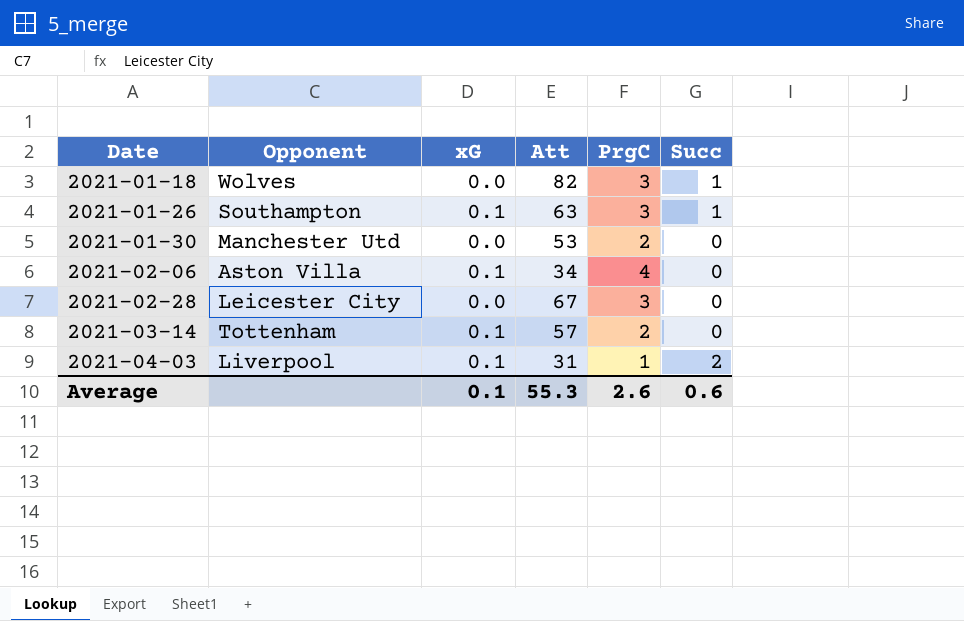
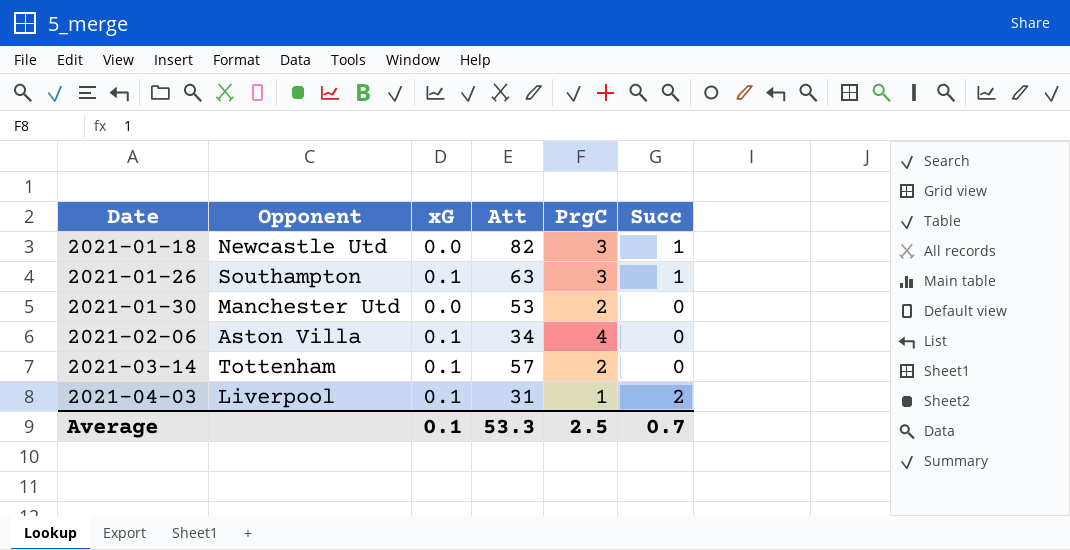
row 2021-02-28: Leicester City | 0.0 | 67 | 3 | 0 -> none
2021-01-18 | Opponent: Wolves -> Newcastle Utd
Average | Att: 55.3 -> 53.3
Average | PrgC: 2.6 -> 2.5
Average | Succ: 0.6 -> 0.7

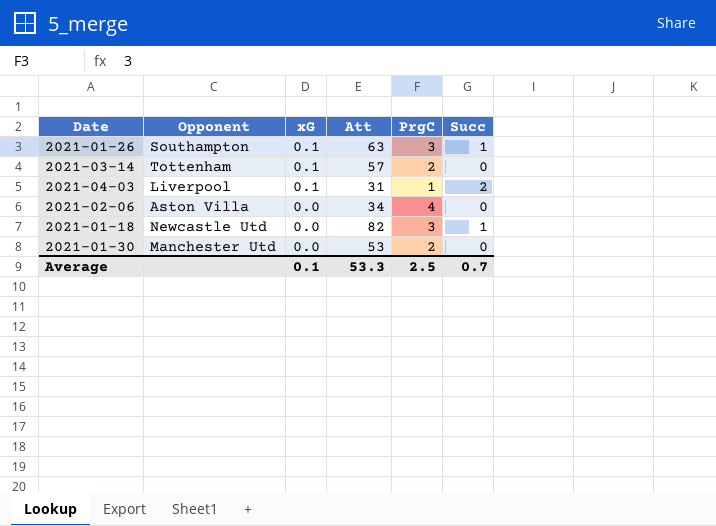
row order: Date ascending -> xG descending
2021-02-06 | xG: 0.1 -> 0.0

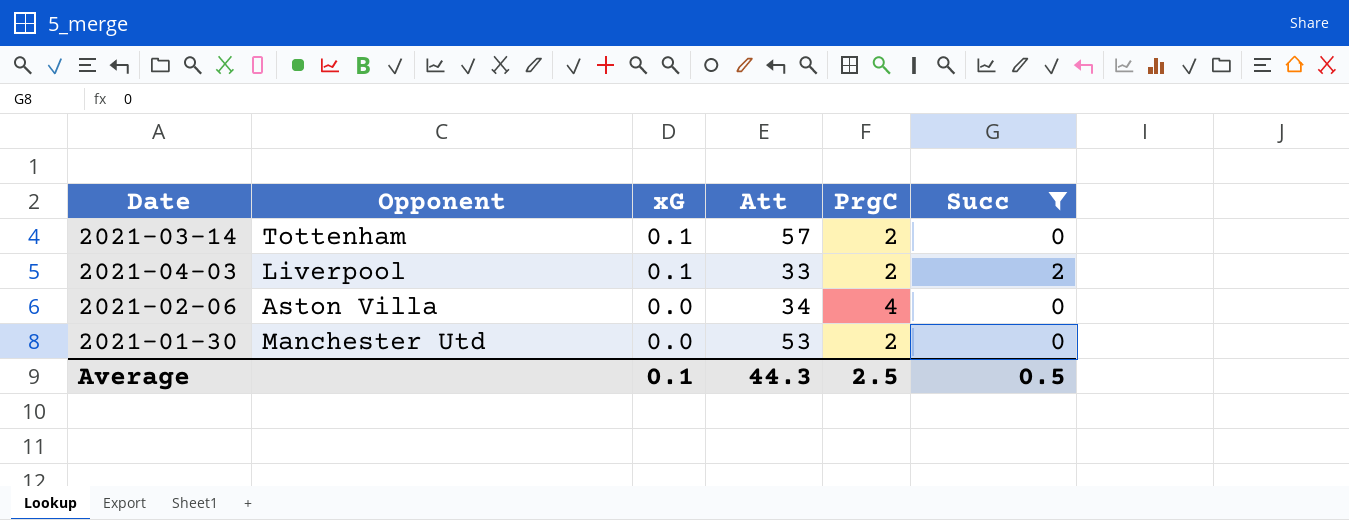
filter: none -> Succ != 1
2021-04-03 | Att: 31 -> 33
2021-04-03 | PrgC: 1 -> 2
Average | Att: 53.3 -> 44.3
Average | Succ: 0.7 -> 0.5

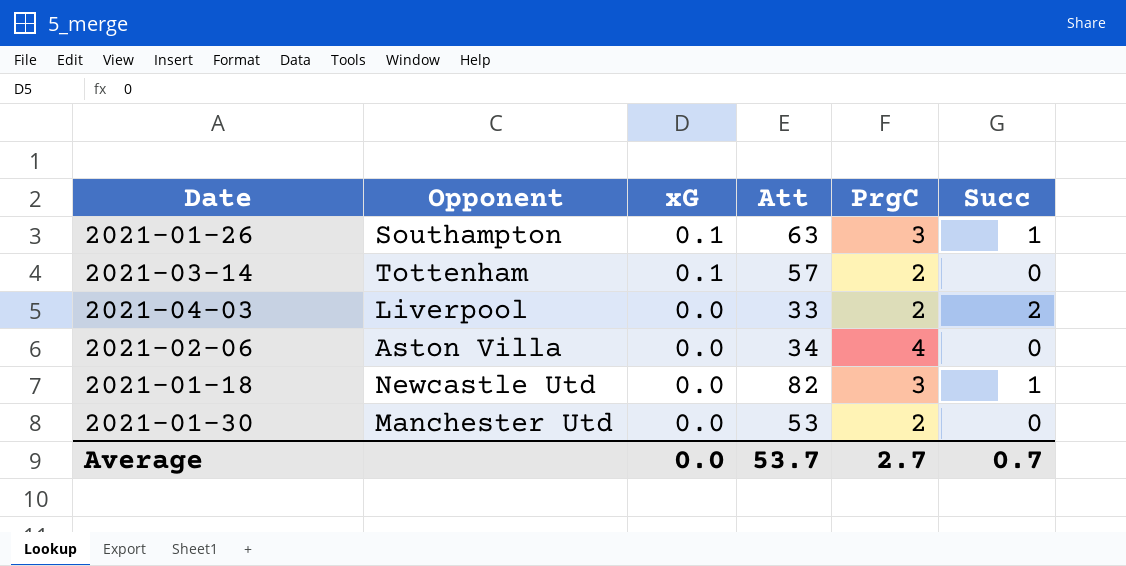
filter: Succ != 1 -> none
2021-04-03 | xG: 0.1 -> 0.0
Average | xG: 0.1 -> 0.0
Average | Att: 44.3 -> 53.7
Average | PrgC: 2.5 -> 2.7
Average | Succ: 0.5 -> 0.7

